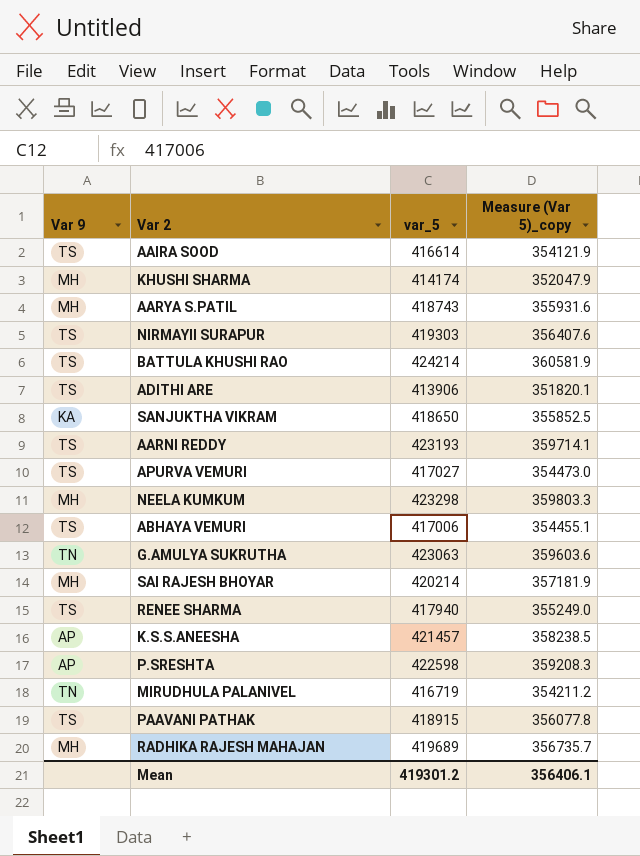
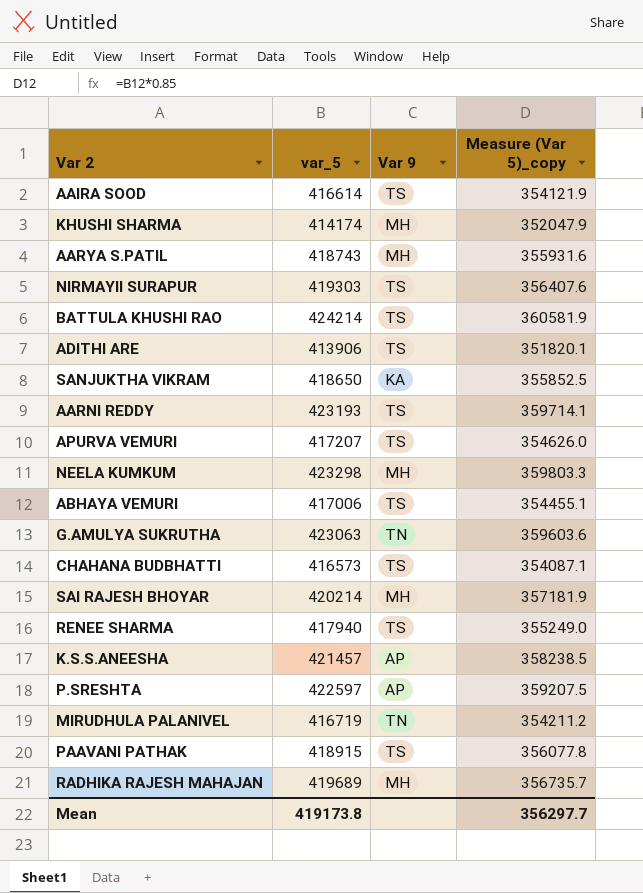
column Var 9 | position: 1 -> 3
APURVA VEMURI | var_5: 417027 -> 417207
APURVA VEMURI | Measure (Var 5)_copy: 354473.0 -> 354626.0
row CHAHANA BUDBHATTI: none -> 416573 | TS | 354087.1
P.SRESHTA | var_5: 422598 -> 422597
P.SRESHTA | Measure (Var 5)_copy: 359208.3 -> 359207.5
Mean | var_5: 419301.2 -> 419173.8
Mean | Measure (Var 5)_copy: 356406.1 -> 356297.7

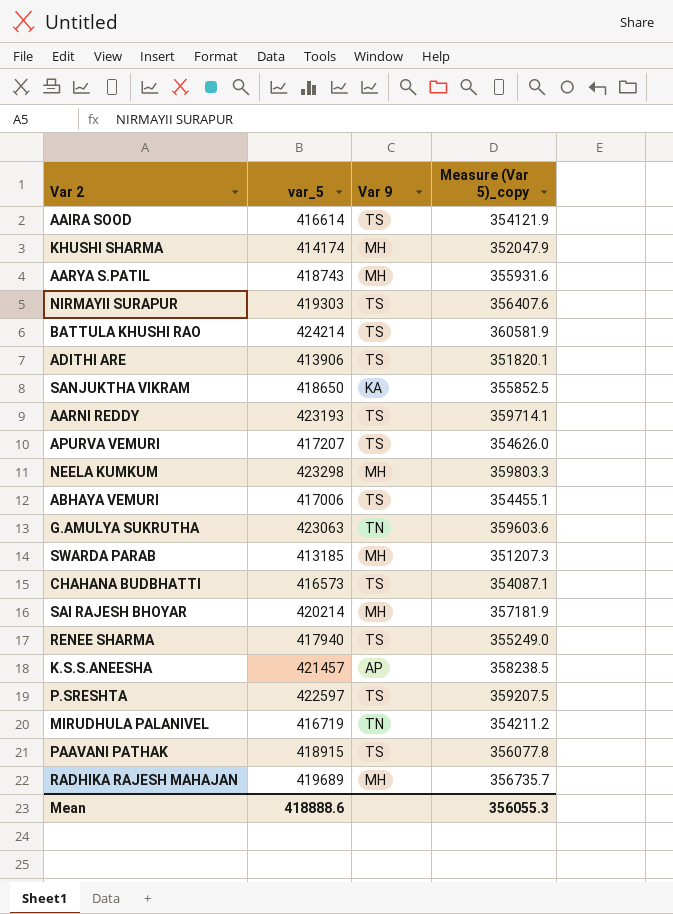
row SWARDA PARAB: none -> 413185 | MH | 351207.3
P.SRESHTA | Var 9: AP -> TS
Mean | var_5: 419173.8 -> 418888.6
Mean | Measure (Var 5)_copy: 356297.7 -> 356055.3

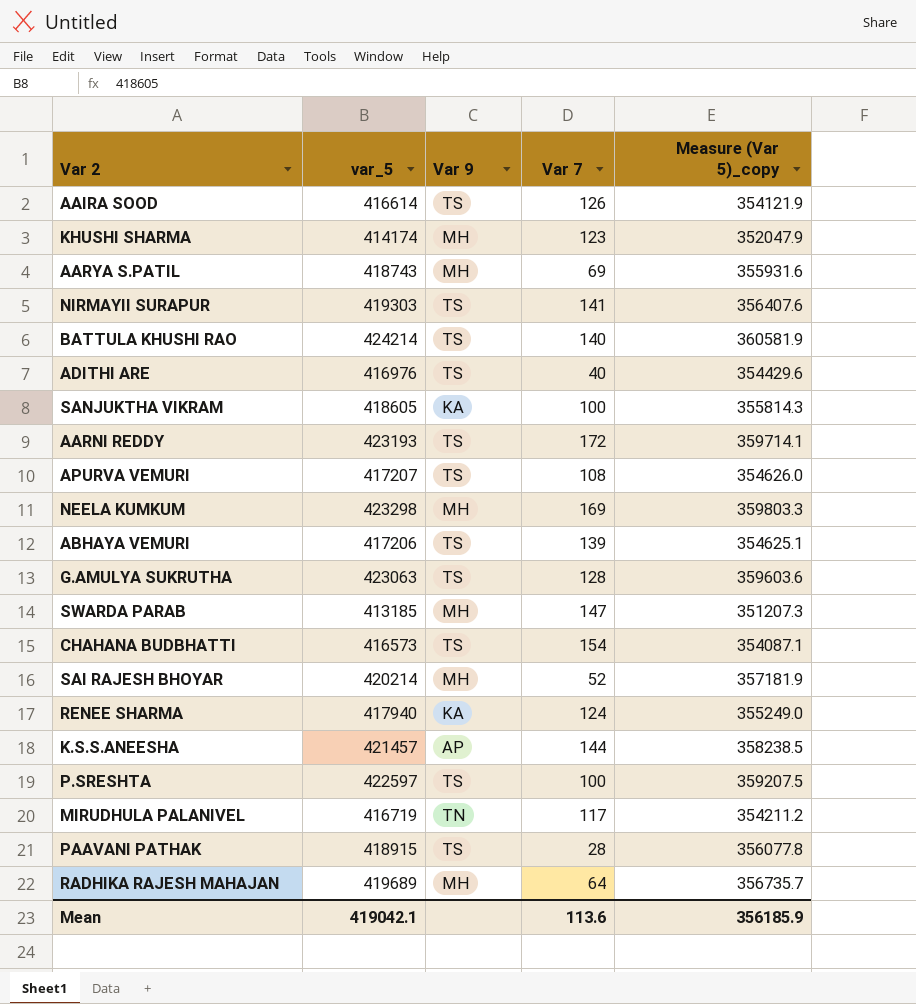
column Var 7 | position: none -> 4
ADITHI ARE | var_5: 413906 -> 416976
ADITHI ARE | Measure (Var 5)_copy: 351820.1 -> 354429.6
SANJUKTHA VIKRAM | var_5: 418650 -> 418605
SANJUKTHA VIKRAM | Measure (Var 5)_copy: 355852.5 -> 355814.3
ABHAYA VEMURI | var_5: 417006 -> 417206
ABHAYA VEMURI | Measure (Var 5)_copy: 354455.1 -> 354625.1
G.AMULYA SUKRUTHA | Var 9: TN -> TS
RENEE SHARMA | Var 9: TS -> KA
Mean | var_5: 418888.6 -> 419042.1
Mean | Measure (Var 5)_copy: 356055.3 -> 356185.9

